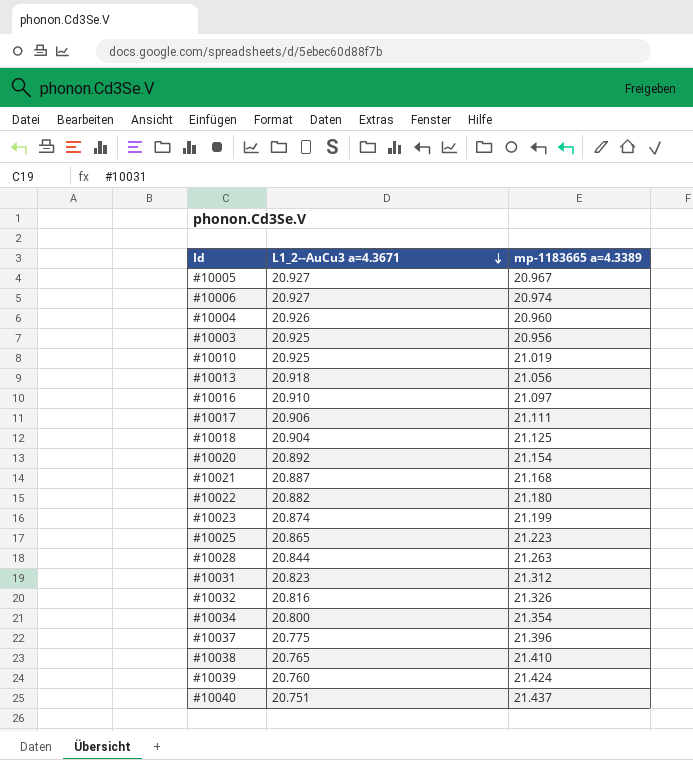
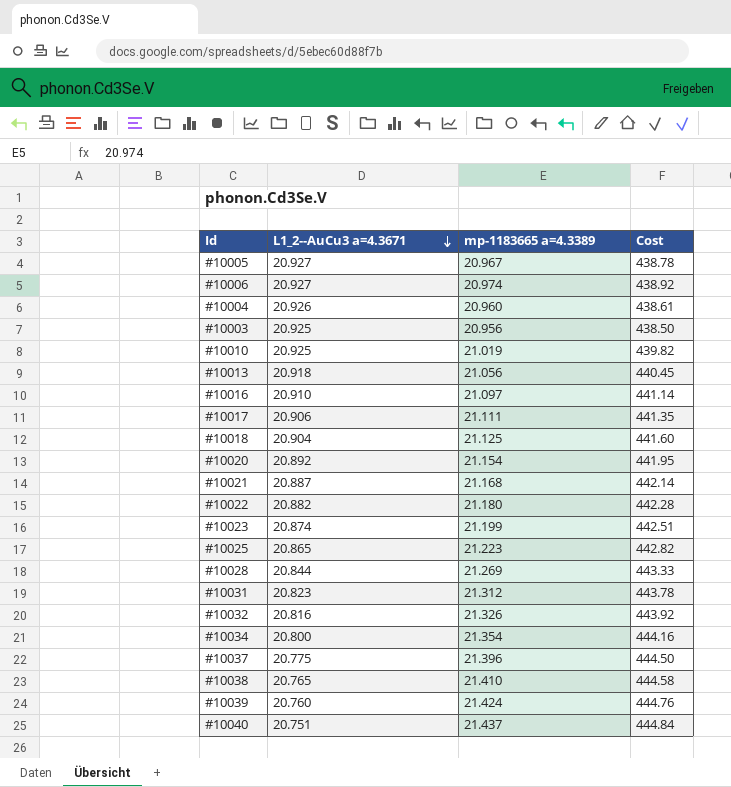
column Cost | formula: none -> [L1_2--AuCu3 a=4.3671] * [mp-1183665 a=4.3389]
#10028 | mp-1183665 a=4.3389: 21.263 -> 21.269

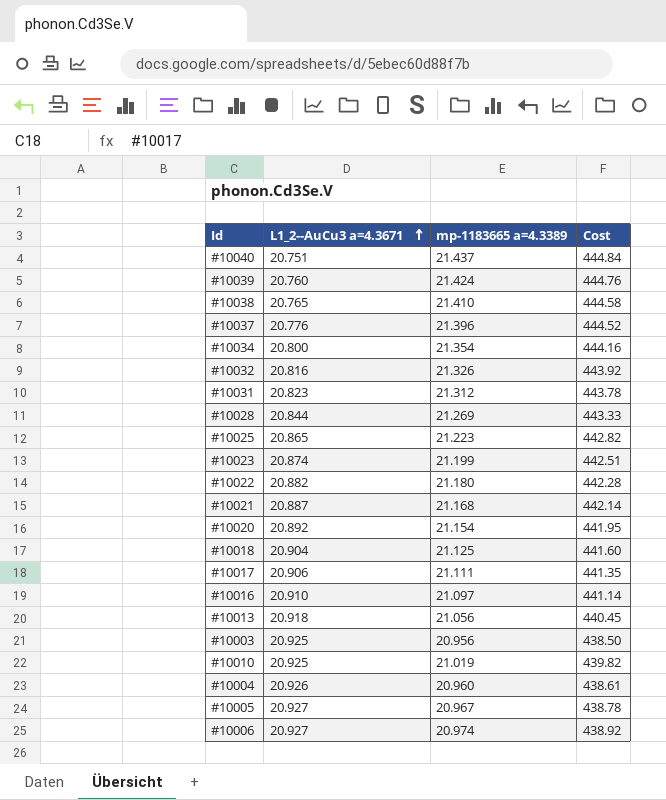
row order: L1_2--AuCu3 a=4.3671 descending -> L1_2--AuCu3 a=4.3671 ascending
#10037 | L1_2--AuCu3 a=4.3671: 20.775 -> 20.776
#10037 | Cost: 444.50 -> 444.52

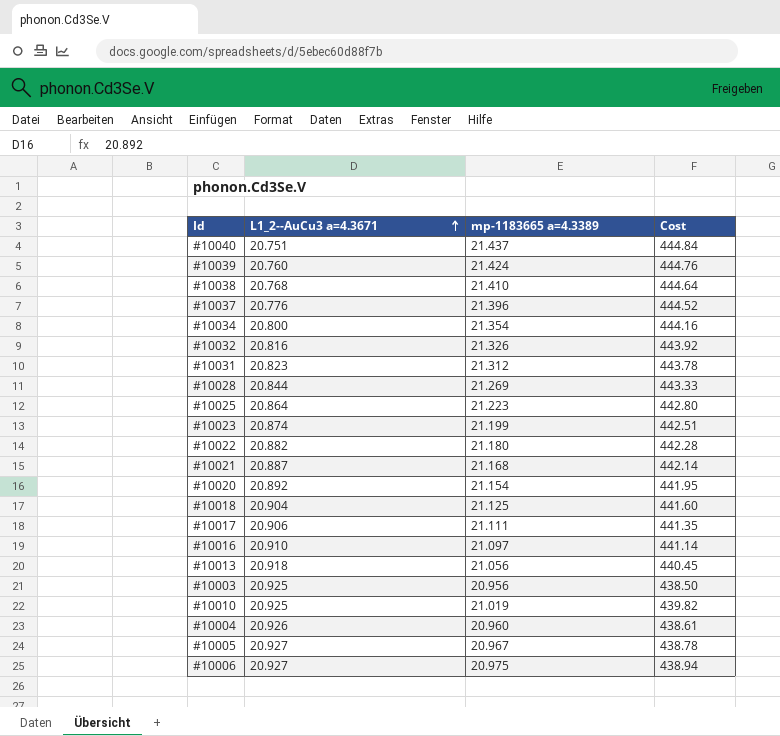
#10038 | L1_2--AuCu3 a=4.3671: 20.765 -> 20.768
#10038 | Cost: 444.58 -> 444.64
#10025 | L1_2--AuCu3 a=4.3671: 20.865 -> 20.864
#10025 | Cost: 442.82 -> 442.80
#10006 | mp-1183665 a=4.3389: 20.974 -> 20.975
#10006 | Cost: 438.92 -> 438.94

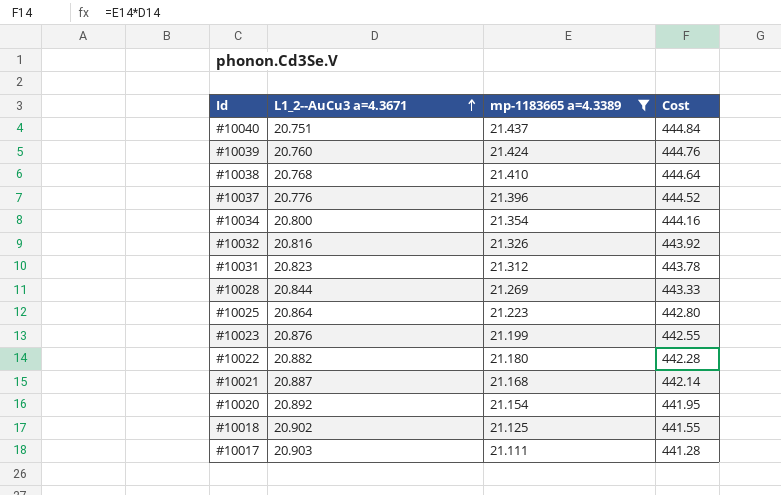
filter: none -> mp-1183665 a=4.3389 >= 21.111
#10023 | L1_2--AuCu3 a=4.3671: 20.874 -> 20.876
#10023 | Cost: 442.51 -> 442.55
#10018 | L1_2--AuCu3 a=4.3671: 20.904 -> 20.902
#10018 | Cost: 441.60 -> 441.55
#10017 | L1_2--AuCu3 a=4.3671: 20.906 -> 20.903
#10017 | Cost: 441.35 -> 441.28

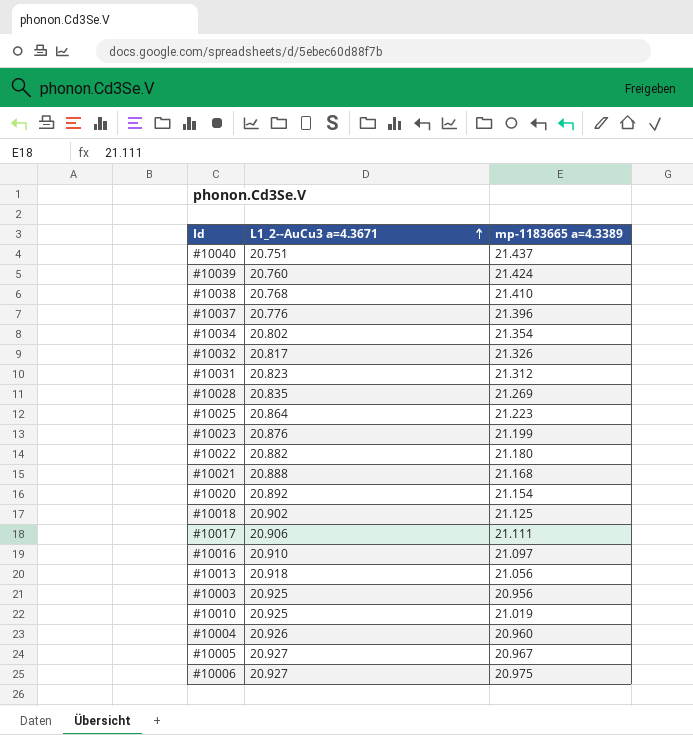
filter: mp-1183665 a=4.3389 >= 21.111 -> none
column Cost | formula: [L1_2--AuCu3 a=4.3671] * [mp-1183665 a=4.3389] -> none
#10034 | L1_2--AuCu3 a=4.3671: 20.800 -> 20.802
#10032 | L1_2--AuCu3 a=4.3671: 20.816 -> 20.817
#10028 | L1_2--AuCu3 a=4.3671: 20.844 -> 20.835
#10021 | L1_2--AuCu3 a=4.3671: 20.887 -> 20.888
#10017 | L1_2--AuCu3 a=4.3671: 20.903 -> 20.906

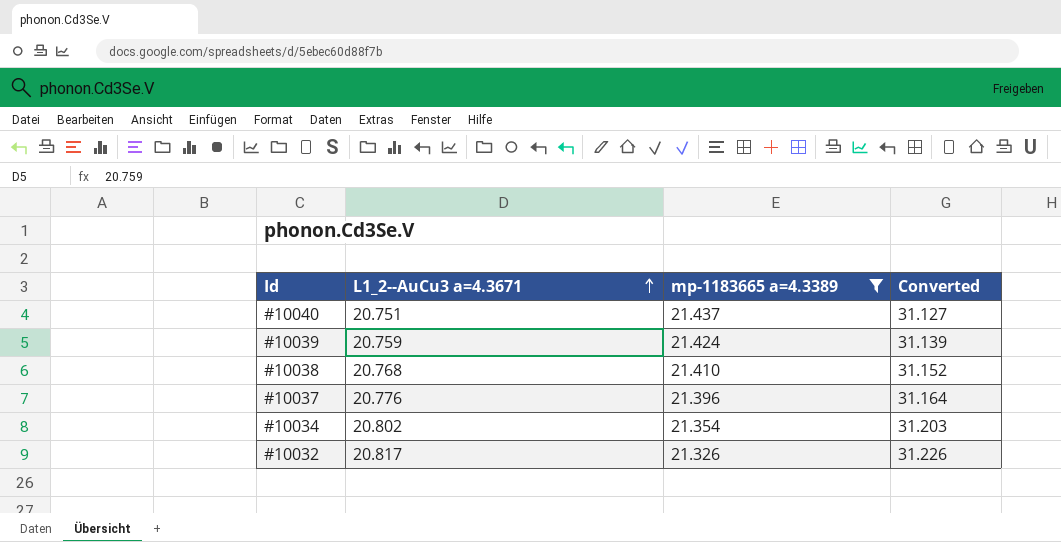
filter: none -> mp-1183665 a=4.3389 >= 21.326
column Converted | formula: none -> [L1_2--AuCu3 a=4.3671] * 1.5
#10039 | L1_2--AuCu3 a=4.3671: 20.760 -> 20.759

